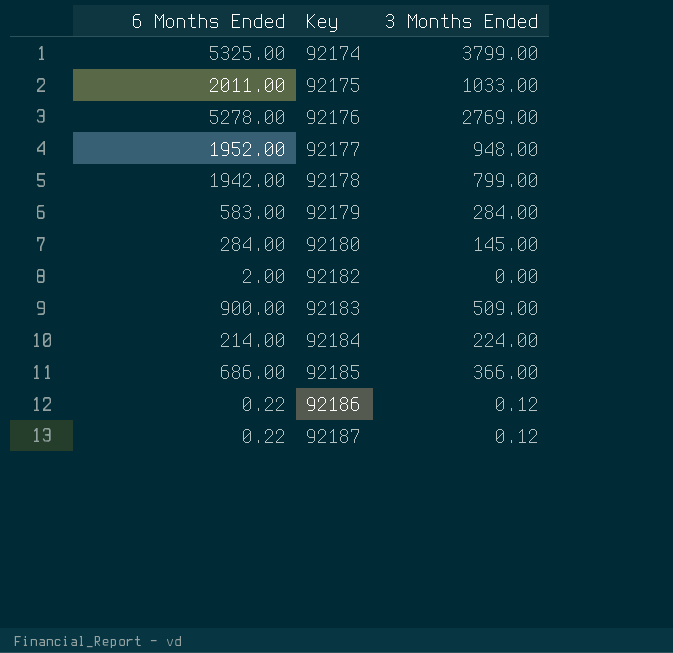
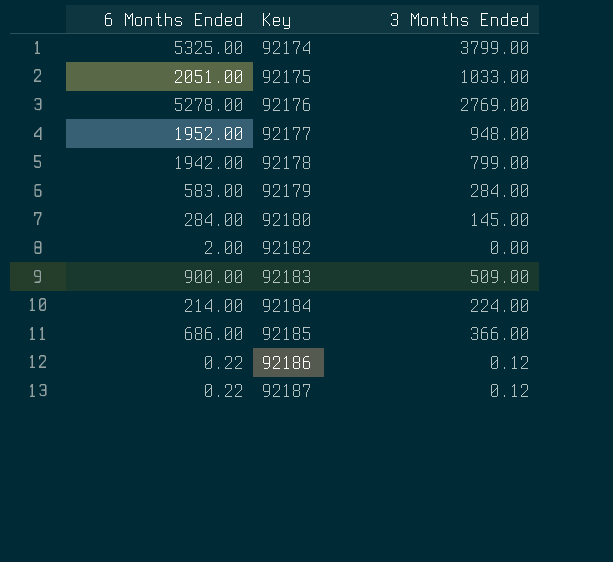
92175 | 6 Months Ended: 2011.00 -> 2051.00

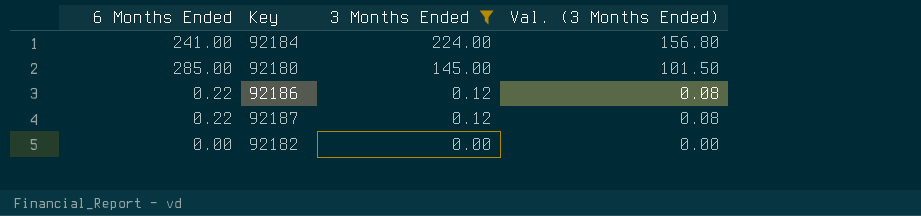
filter: none -> 3 Months Ended <= 224.00
row order: Key ascending -> 3 Months Ended descending
column Val. (3 Months Ended) | formula: none -> [3 Months Ended] * 0.7
92184 | 6 Months Ended: 214.00 -> 241.00
92180 | 6 Months Ended: 284.00 -> 285.00
92182 | 6 Months Ended: 2.00 -> 0.00

